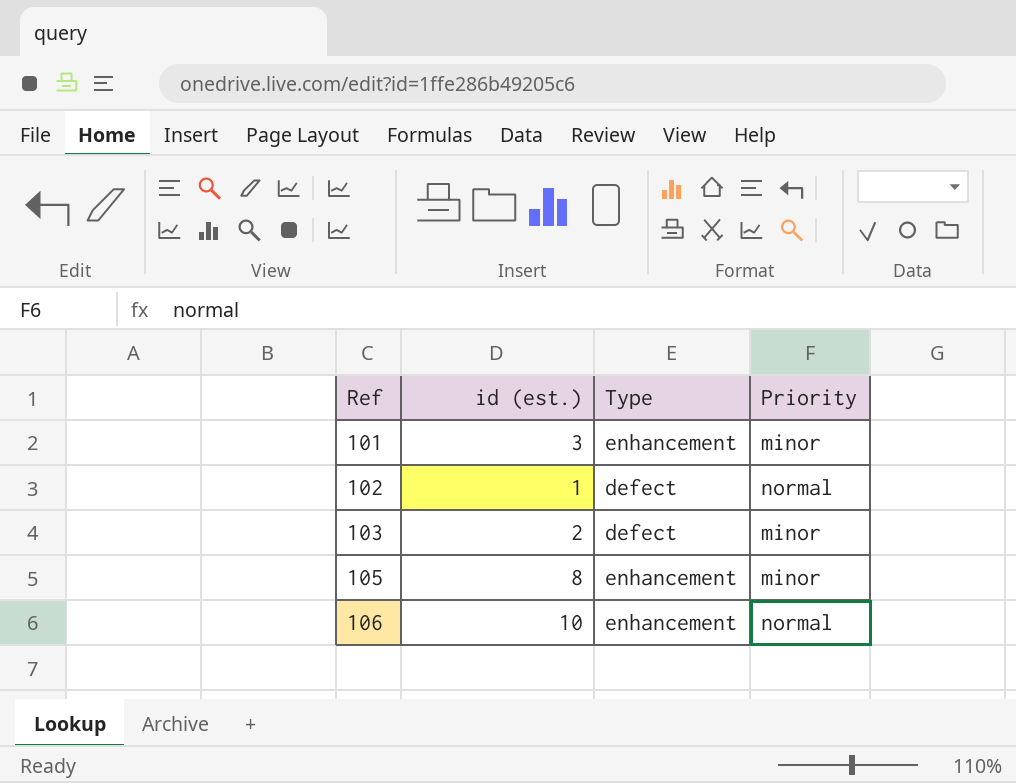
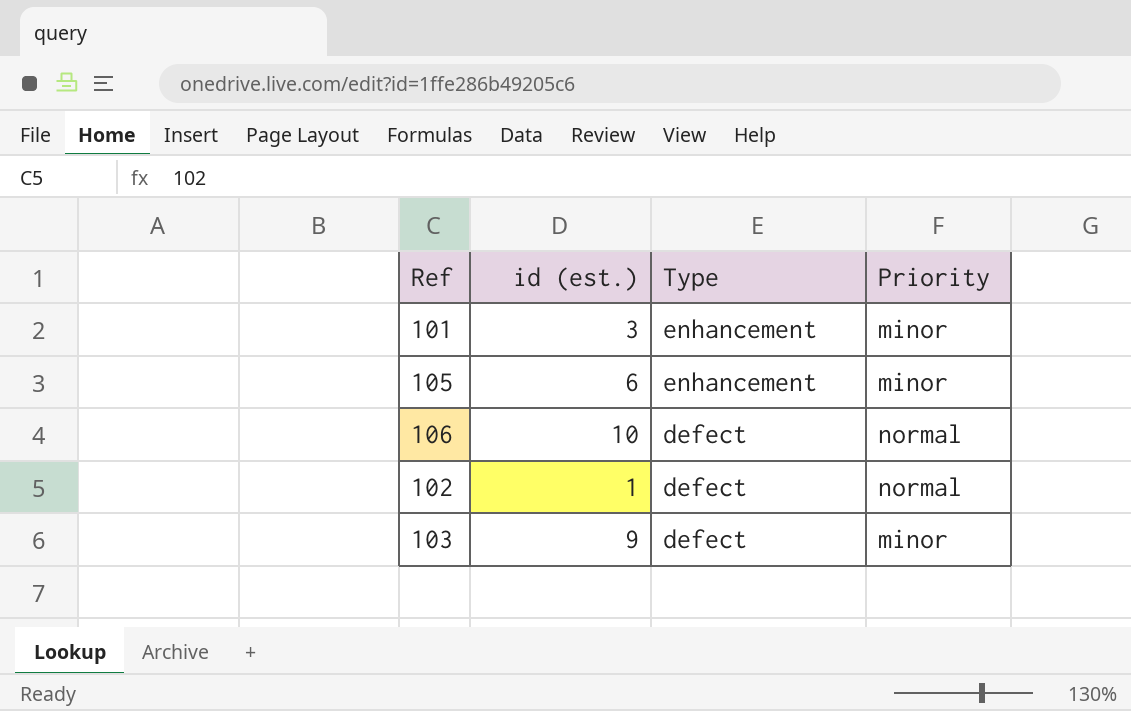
row order: Ref ascending -> Type descending
105 | id (est.): 8 -> 6
106 | Type: enhancement -> defect
103 | id (est.): 2 -> 9

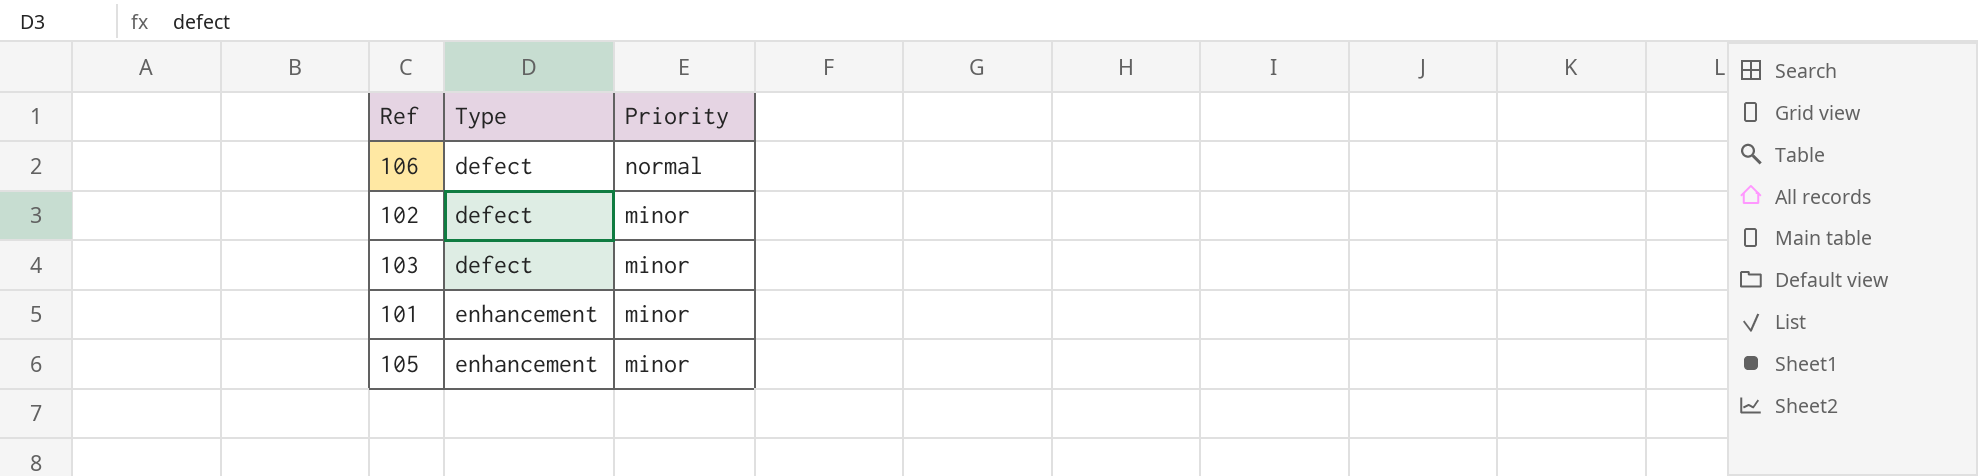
row order: Type descending -> Type ascending
column id (est.) | position: 2 -> none
102 | Priority: normal -> minor

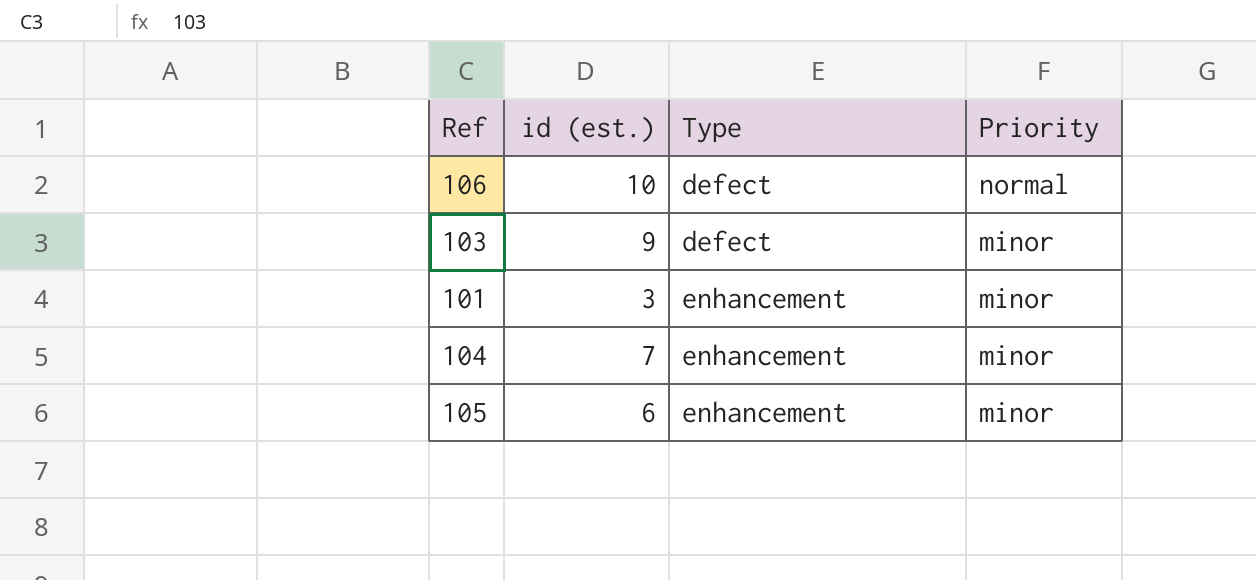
column id (est.) | position: none -> 2
row 102: defect | minor -> none
row 104: none -> 7 | enhancement | minor

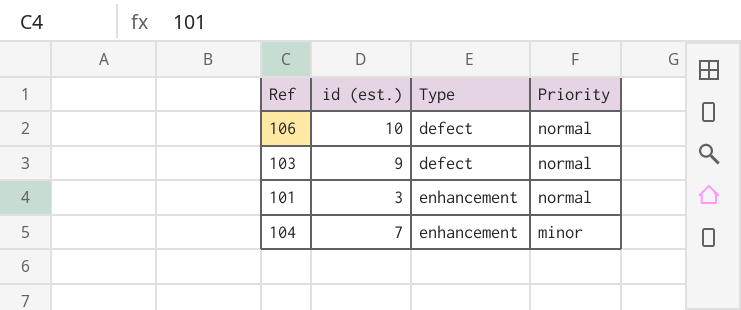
row 105: 6 | enhancement | minor -> none
103 | Priority: minor -> normal
101 | Priority: minor -> normal

